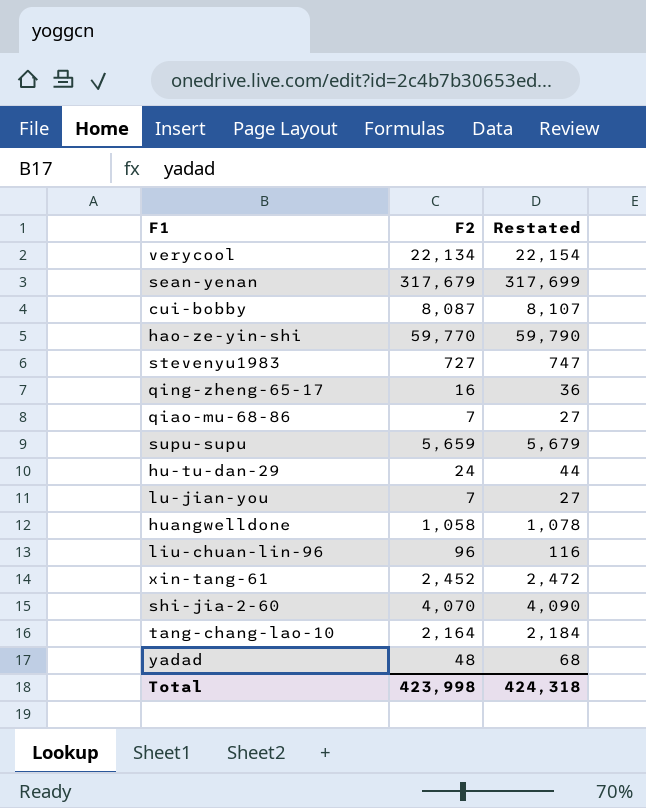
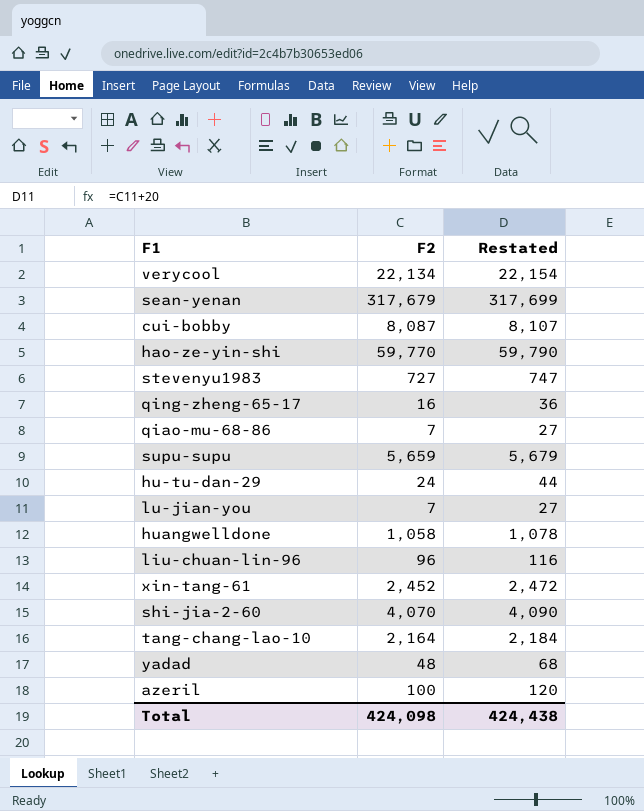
row azeril: none -> 100 | 120
Total | F2: 423,998 -> 424,098
Total | Restated: 424,318 -> 424,438

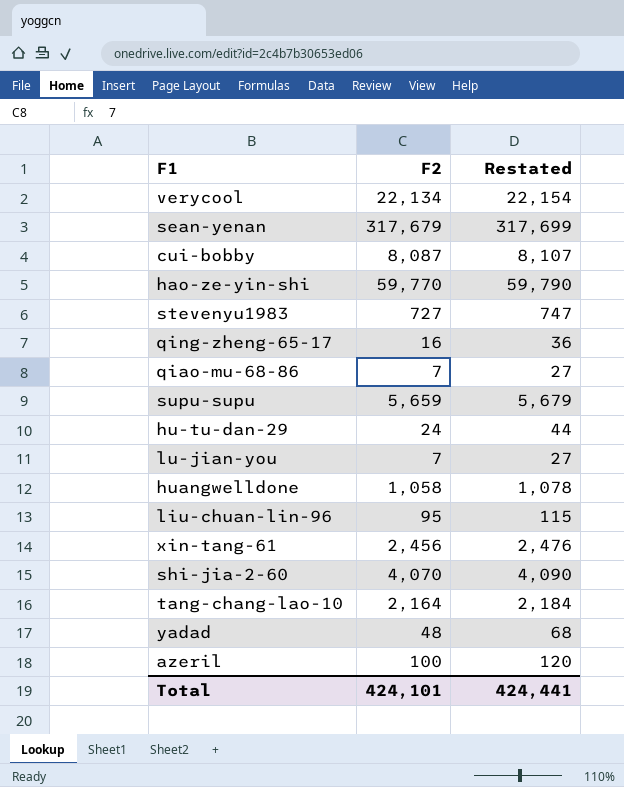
liu-chuan-lin-96 | F2: 96 -> 95
liu-chuan-lin-96 | Restated: 116 -> 115
xin-tang-61 | F2: 2,452 -> 2,456
xin-tang-61 | Restated: 2,472 -> 2,476
Total | F2: 424,098 -> 424,101
Total | Restated: 424,438 -> 424,441

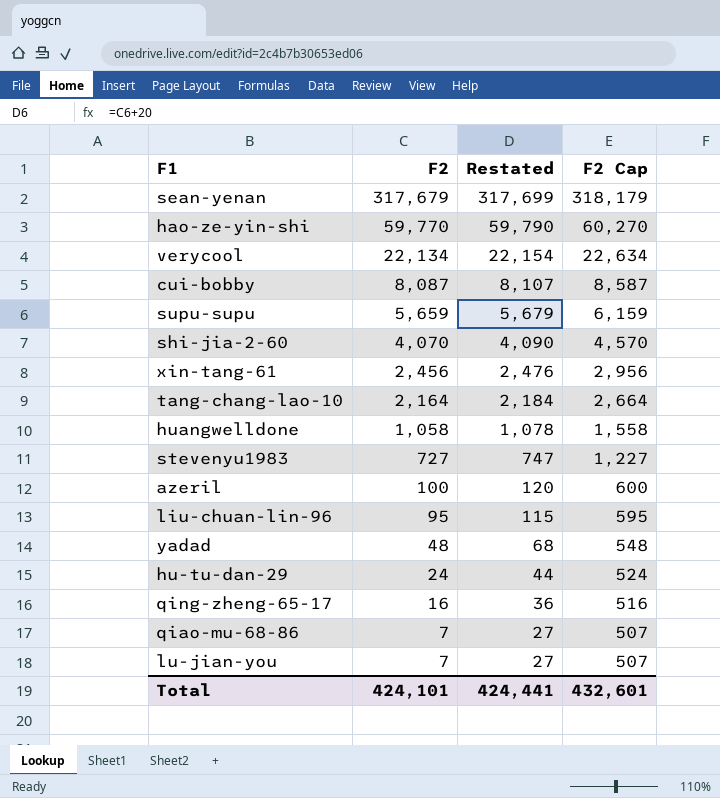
row order: none -> F2 descending
column F2 Cap | formula: none -> [F2] + 500

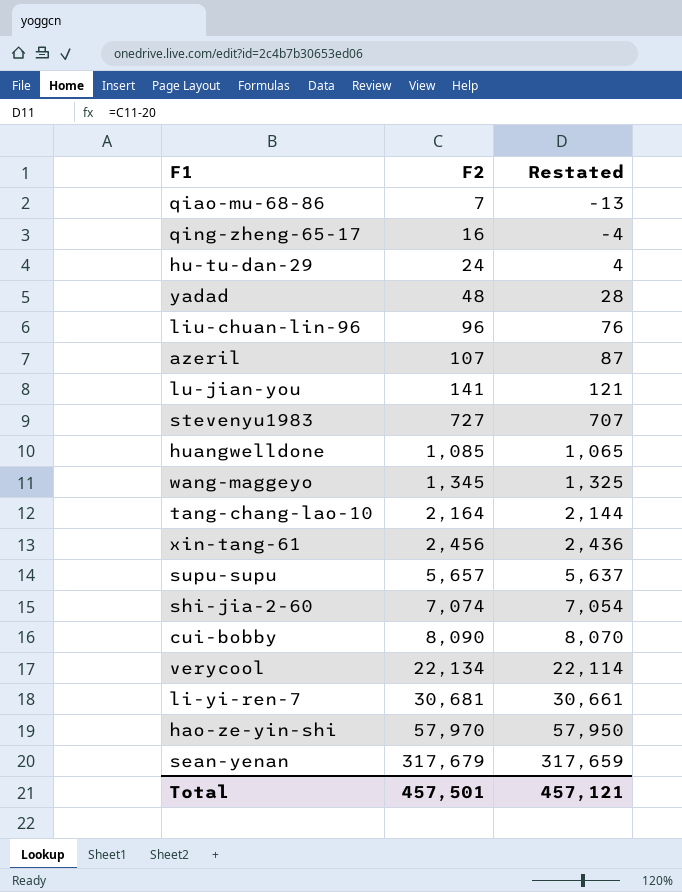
row order: F2 descending -> F2 ascending
column F2 Cap | formula: [F2] + 500 -> none
column Restated | formula: [F2] + 20 -> [F2] - 20
liu-chuan-lin-96 | F2: 95 -> 96
azeril | F2: 100 -> 107
lu-jian-you | F2: 7 -> 141
huangwelldone | F2: 1,058 -> 1,085
row wang-maggeyo: none -> 1,345 | 1,325
supu-supu | F2: 5,659 -> 5,657
shi-jia-2-60 | F2: 4,070 -> 7,074
cui-bobby | F2: 8,087 -> 8,090
row li-yi-ren-7: none -> 30,681 | 30,661
hao-ze-yin-shi | F2: 59,770 -> 57,970
Total | F2: 424,101 -> 457,501
Total | Restated: 424,441 -> 457,121

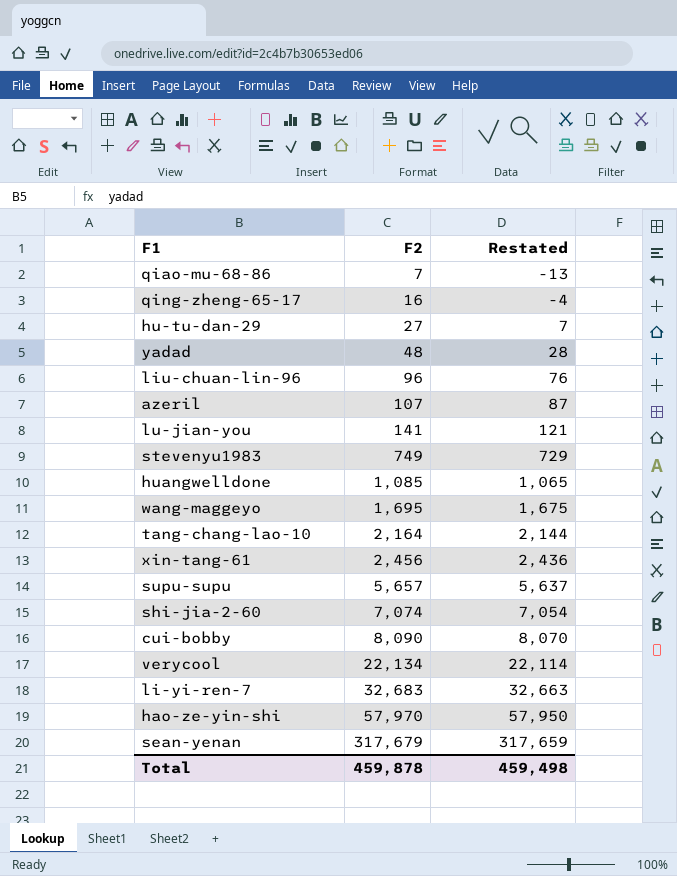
hu-tu-dan-29 | F2: 24 -> 27
hu-tu-dan-29 | Restated: 4 -> 7
stevenyu1983 | F2: 727 -> 749
stevenyu1983 | Restated: 707 -> 729
wang-maggeyo | F2: 1,345 -> 1,695
wang-maggeyo | Restated: 1,325 -> 1,675
li-yi-ren-7 | F2: 30,681 -> 32,683
li-yi-ren-7 | Restated: 30,661 -> 32,663
Total | F2: 457,501 -> 459,878
Total | Restated: 457,121 -> 459,498

